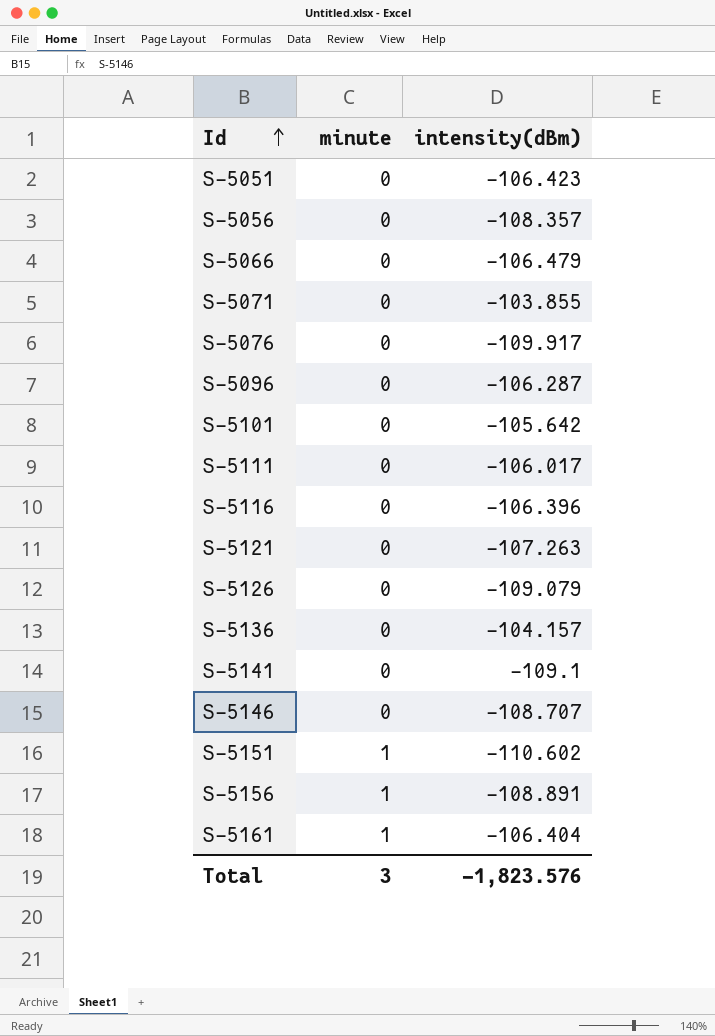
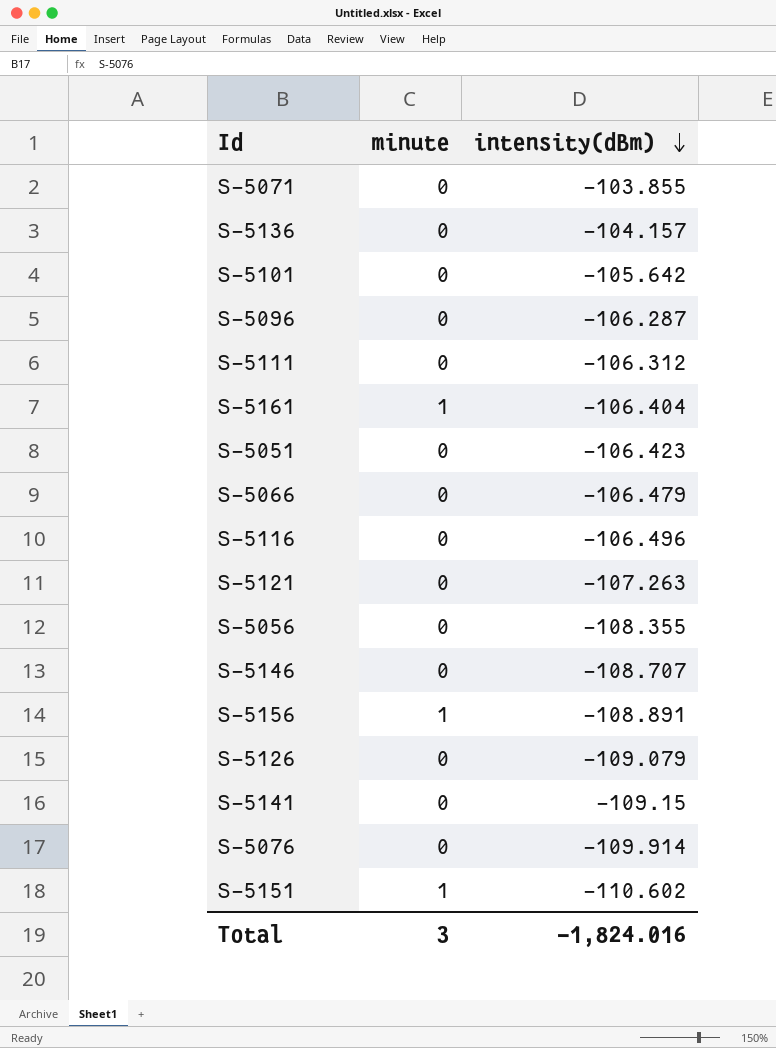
row order: Id ascending -> intensity(dBm) descending
S-5111 | intensity(dBm): -106.017 -> -106.312
S-5116 | intensity(dBm): -106.396 -> -106.496
S-5056 | intensity(dBm): -108.357 -> -108.355
S-5141 | intensity(dBm): -109.1 -> -109.15
S-5076 | intensity(dBm): -109.917 -> -109.914
Total | intensity(dBm): -1,823.576 -> -1,824.016

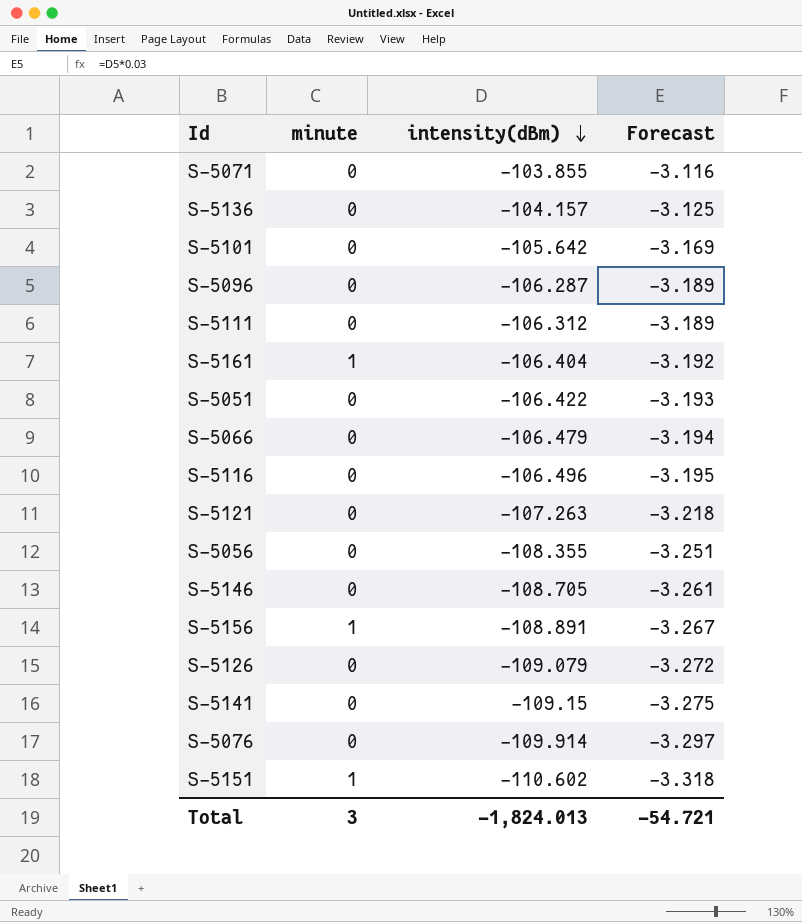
column Forecast | formula: none -> [intensity(dBm)] * 0.03
S-5051 | intensity(dBm): -106.423 -> -106.422
S-5146 | intensity(dBm): -108.707 -> -108.705
Total | intensity(dBm): -1,824.016 -> -1,824.013

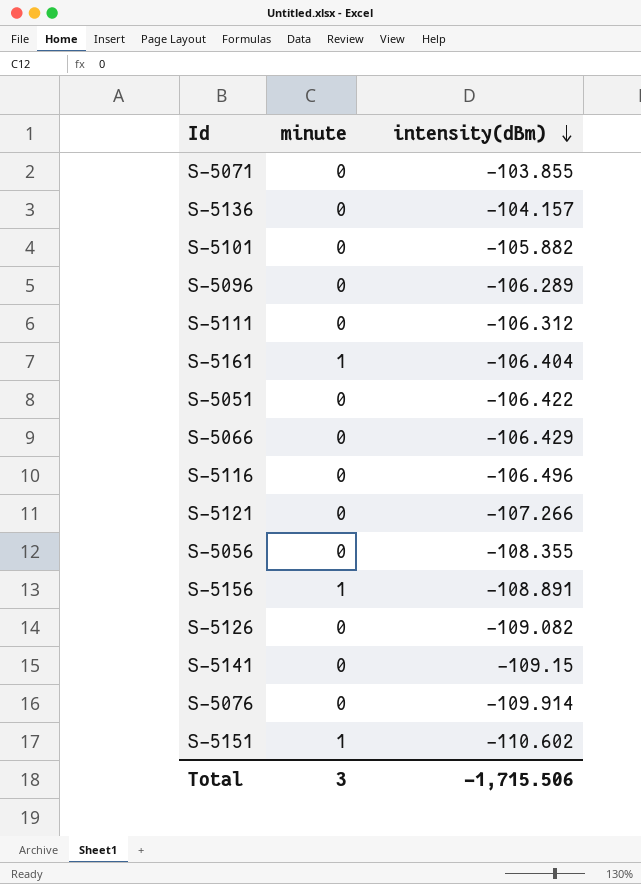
column Forecast | formula: [intensity(dBm)] * 0.03 -> none
row S-5146: 0 | -108.705 | -3.261 -> none
S-5101 | intensity(dBm): -105.642 -> -105.882
S-5096 | intensity(dBm): -106.287 -> -106.289
S-5066 | intensity(dBm): -106.479 -> -106.429
S-5121 | intensity(dBm): -107.263 -> -107.266
S-5126 | intensity(dBm): -109.079 -> -109.082
Total | intensity(dBm): -1,824.013 -> -1,715.506

